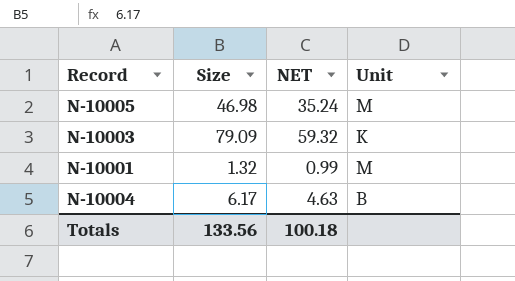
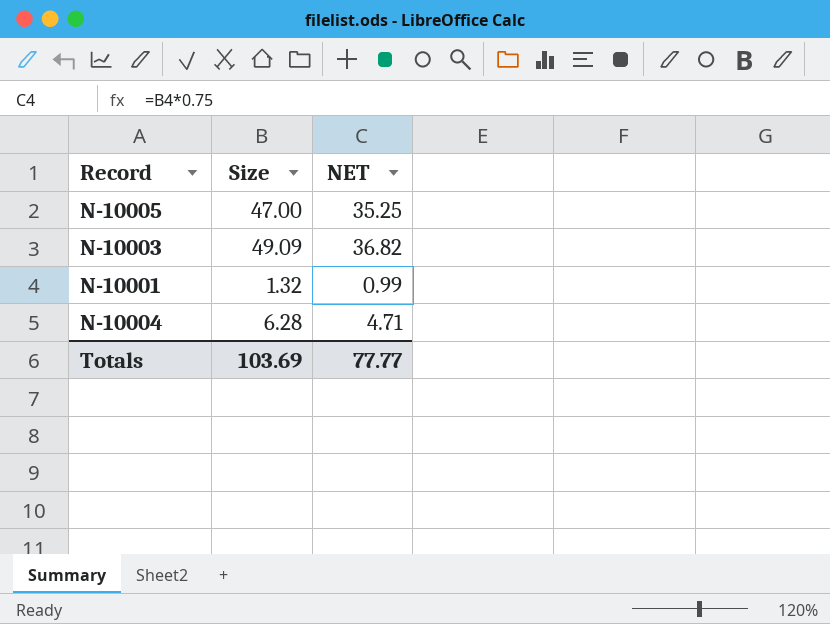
column Unit | position: 4 -> none
N-10005 | Size: 46.98 -> 47.00
N-10005 | NET: 35.24 -> 35.25
N-10003 | Size: 79.09 -> 49.09
N-10003 | NET: 59.32 -> 36.82
N-10004 | Size: 6.17 -> 6.28
N-10004 | NET: 4.63 -> 4.71
Totals | Size: 133.56 -> 103.69
Totals | NET: 100.18 -> 77.77

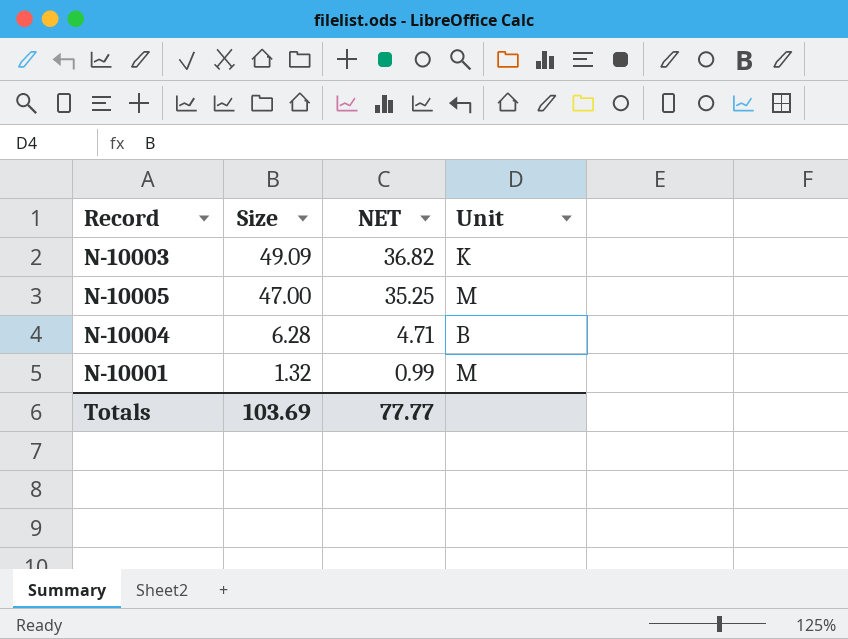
row order: none -> Size descending
column Unit | position: none -> 4

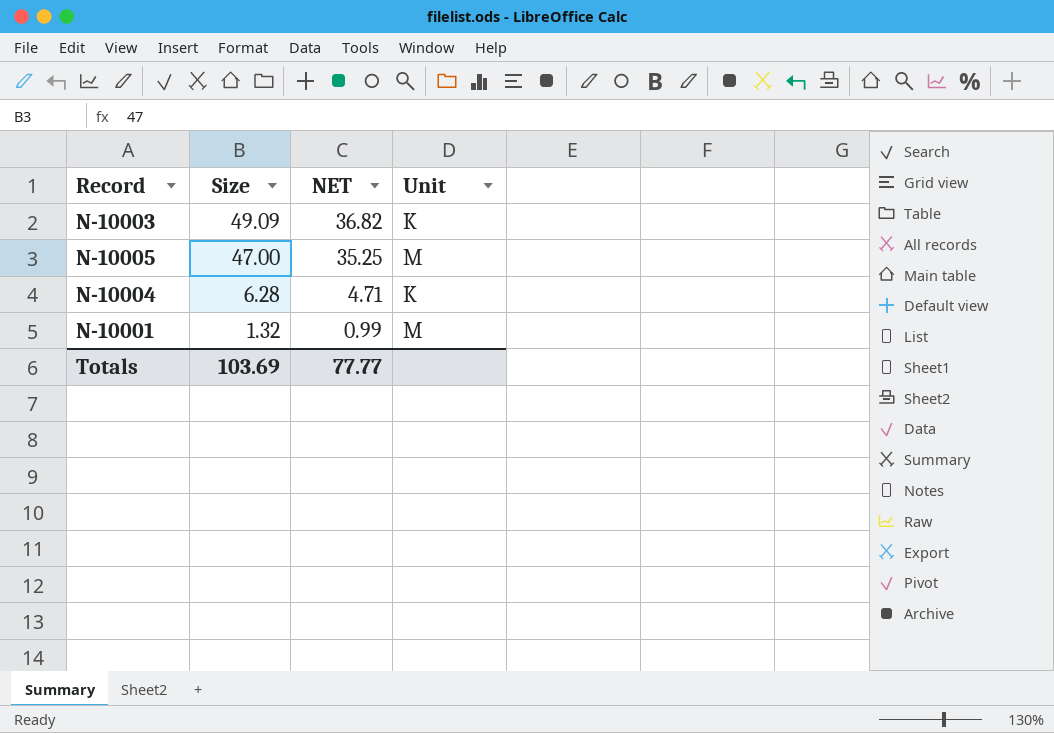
N-10004 | Unit: B -> K

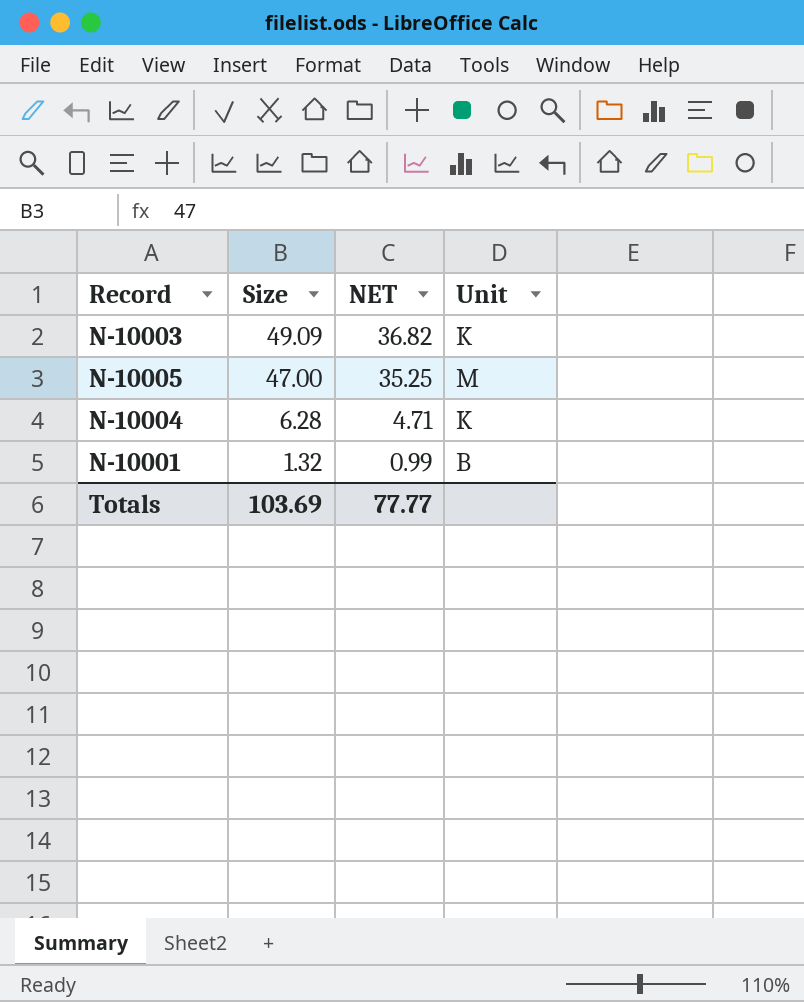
N-10001 | Unit: M -> B

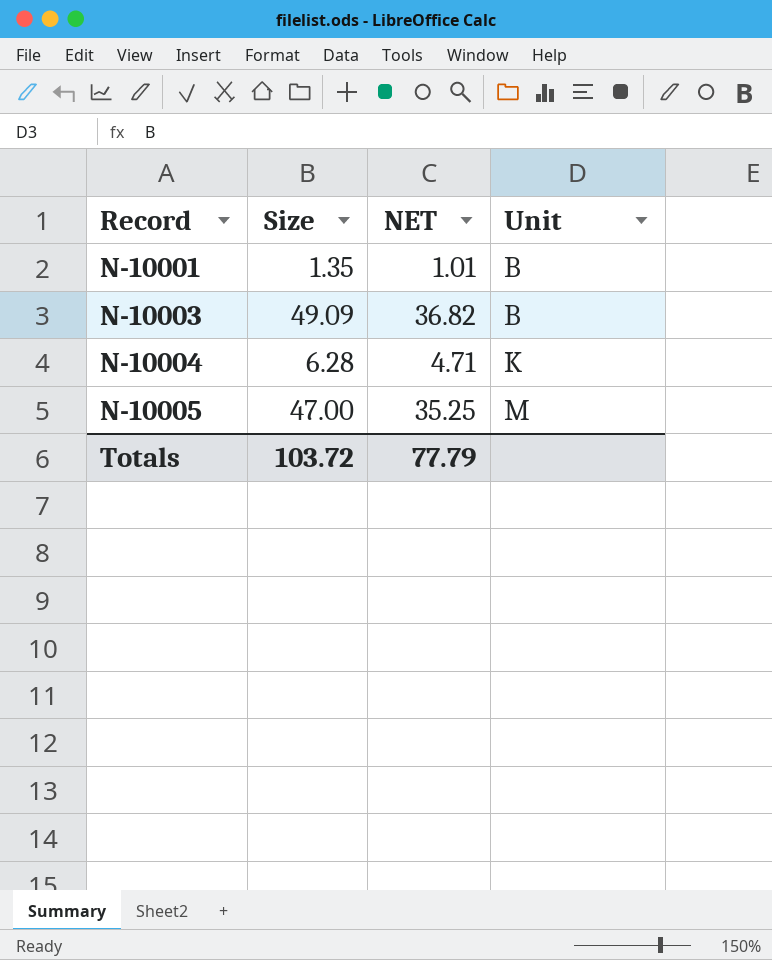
row order: Size descending -> Record ascending
N-10001 | Size: 1.32 -> 1.35
N-10001 | NET: 0.99 -> 1.01
N-10003 | Unit: K -> B
Totals | Size: 103.69 -> 103.72
Totals | NET: 77.77 -> 77.79

